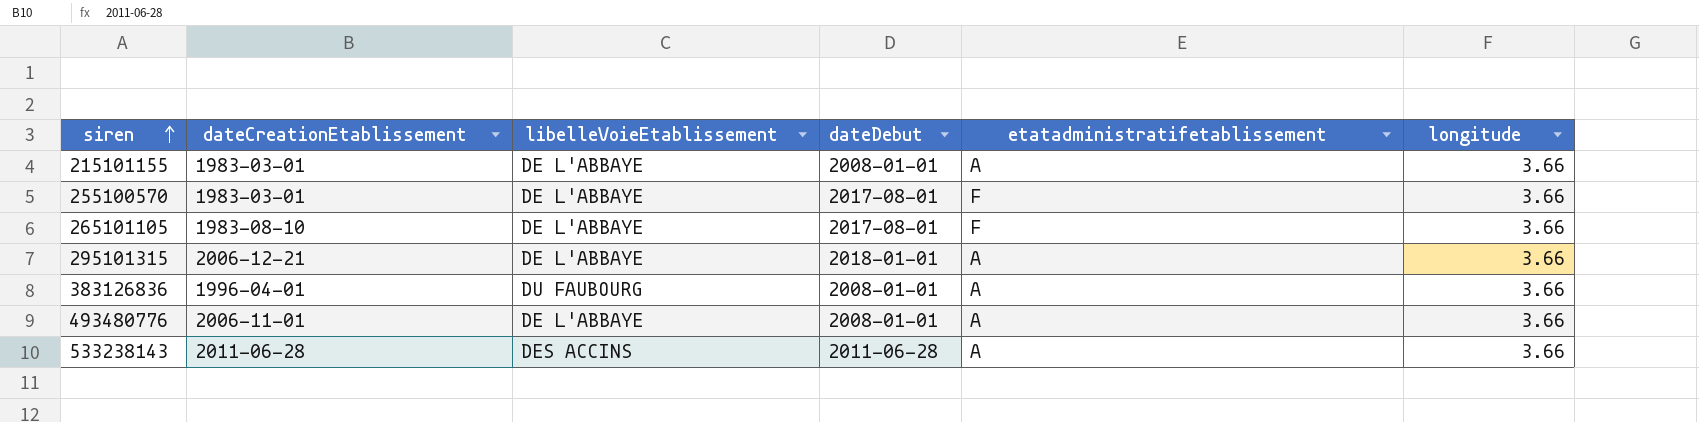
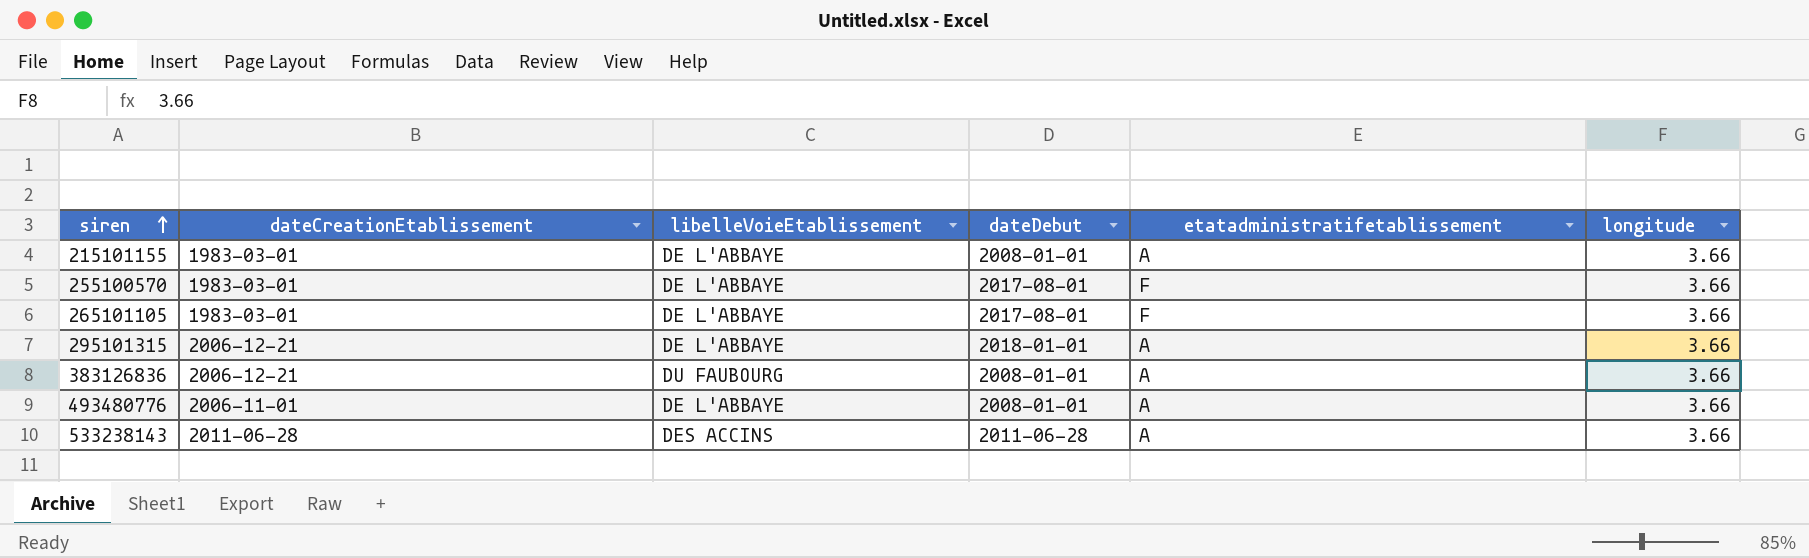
265101105 | dateCreationEtablissement: 1983-08-10 -> 1983-03-01
383126836 | dateCreationEtablissement: 1996-04-01 -> 2006-12-21

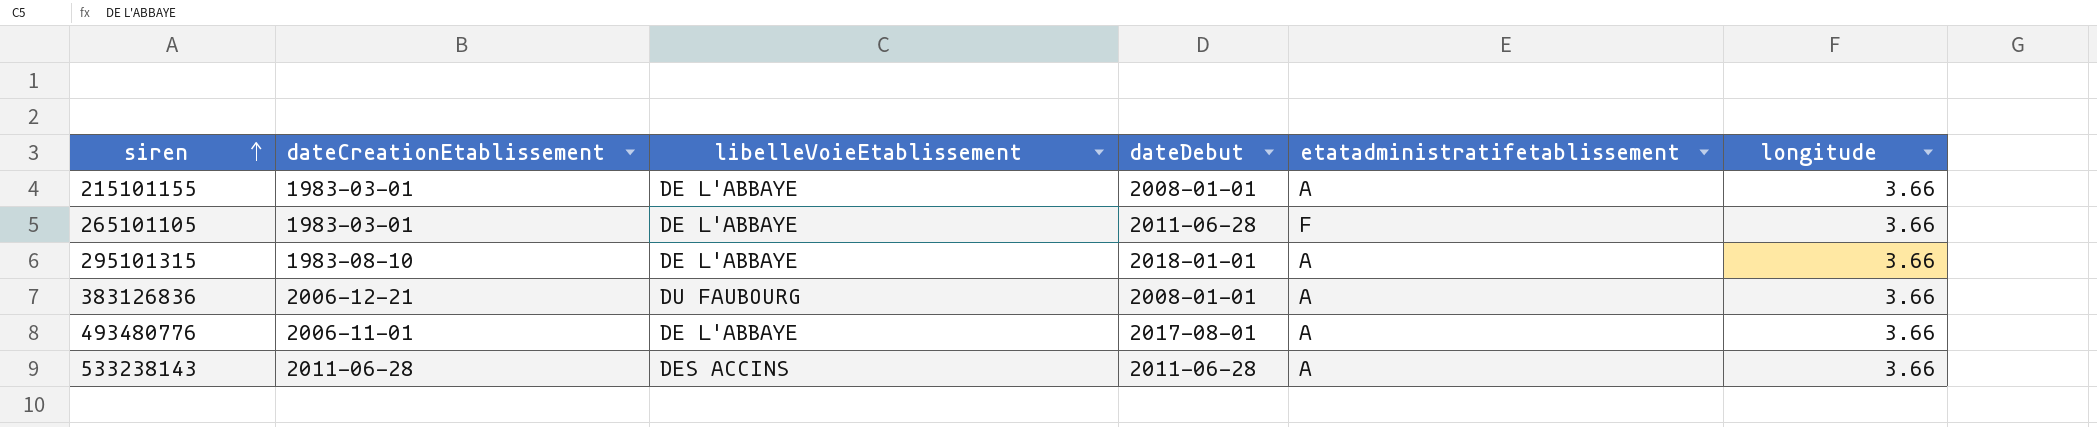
row 255100570: 1983-03-01 | DE L'ABBAYE | 2017-08-01 | F | 3.66 -> none
265101105 | dateDebut: 2017-08-01 -> 2011-06-28
295101315 | dateCreationEtablissement: 2006-12-21 -> 1983-08-10
493480776 | dateDebut: 2008-01-01 -> 2017-08-01

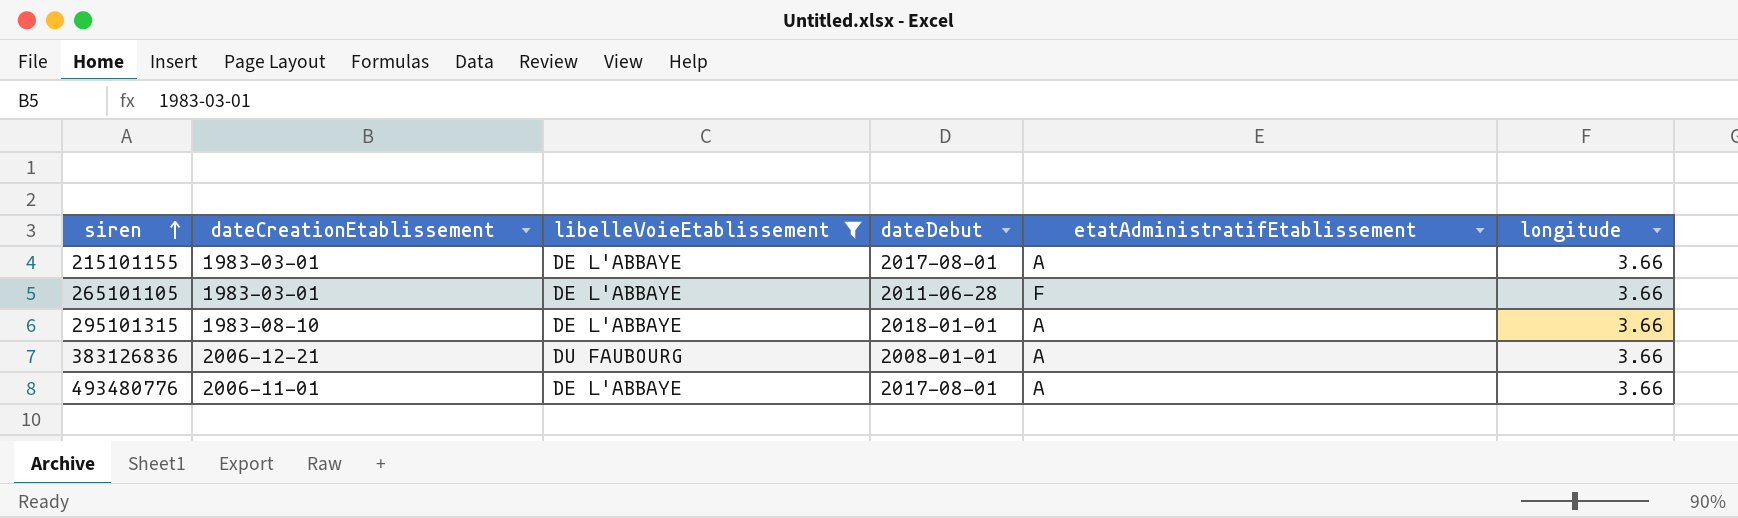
filter: none -> libelleVoieEtablissement != DES ACCINS
column name: etatadministratifetablissement -> etatAdministratifEtablissement
215101155 | dateDebut: 2008-01-01 -> 2017-08-01

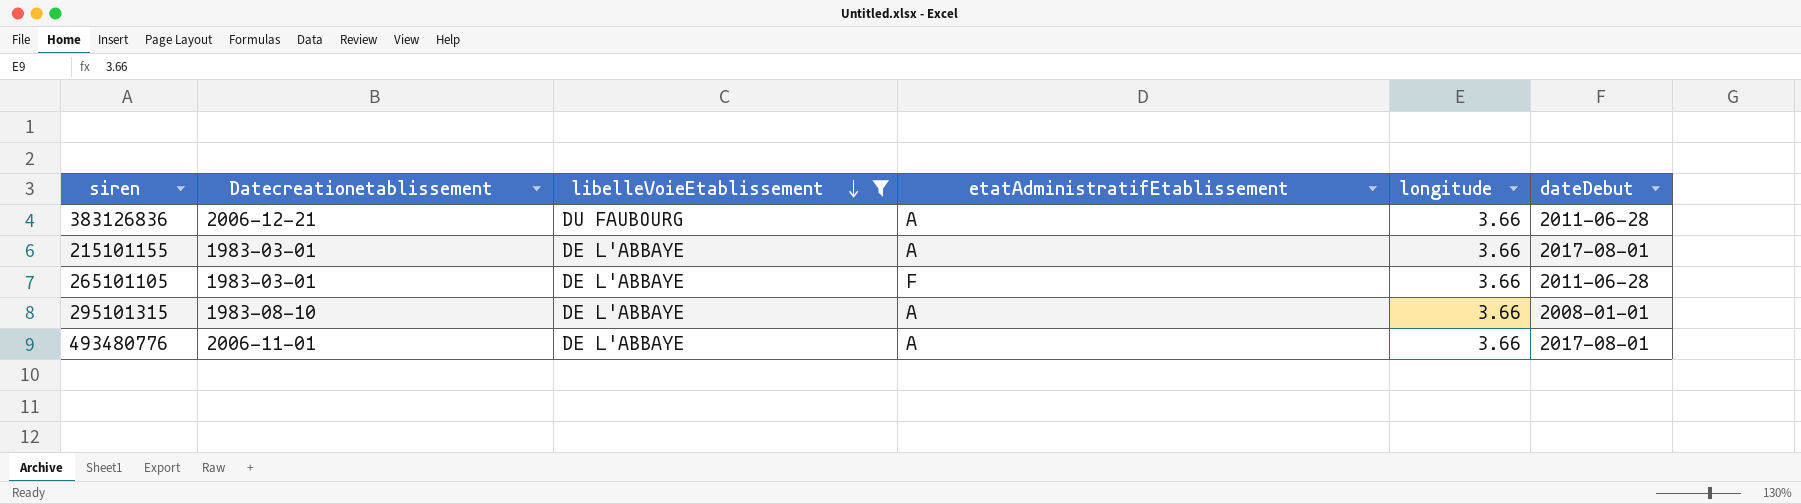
row order: siren ascending -> libelleVoieEtablissement descending
column name: dateCreationEtablissement -> Datecreationetablissement
column dateDebut | position: 4 -> 6
383126836 | dateDebut: 2008-01-01 -> 2011-06-28
295101315 | dateDebut: 2018-01-01 -> 2008-01-01

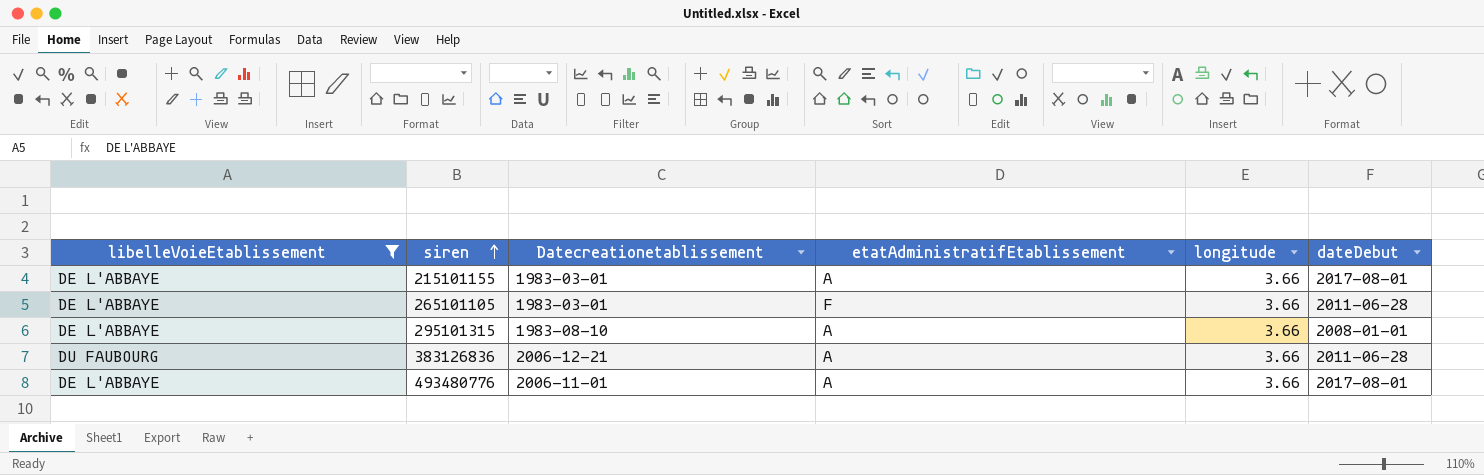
row order: libelleVoieEtablissement descending -> siren ascending
column libelleVoieEtablissement | position: 3 -> 1

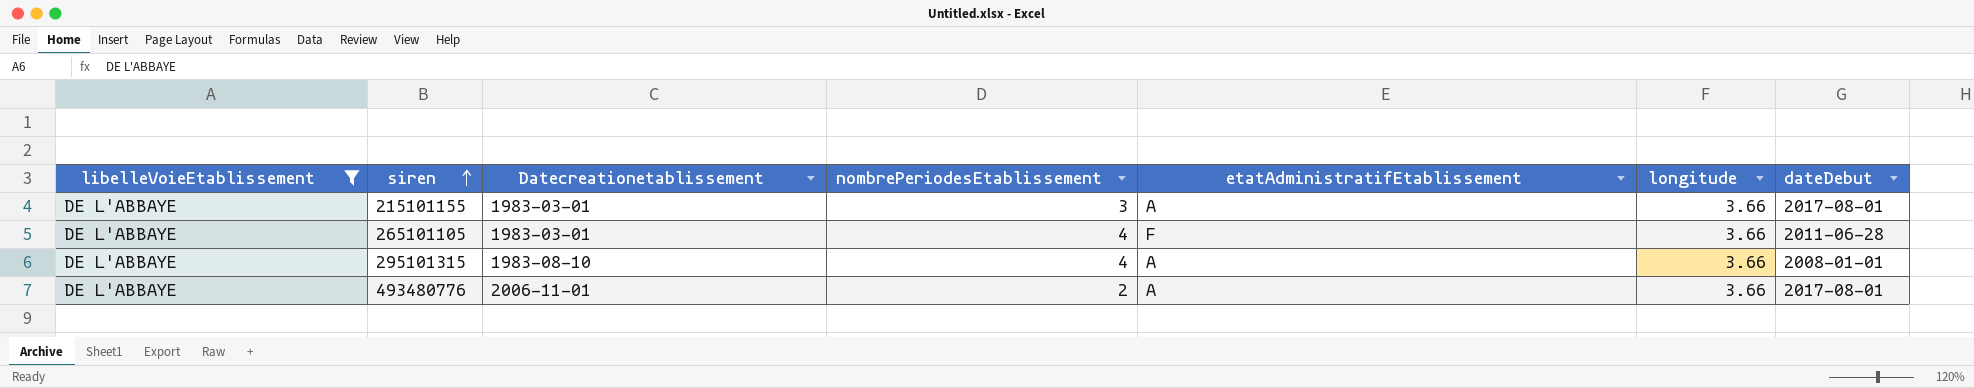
column nombrePeriodesEtablissement | position: none -> 4
row 383126836: DU FAUBOURG | 2006-12-21 | A | 3.66 | 2011-06-28 -> none

